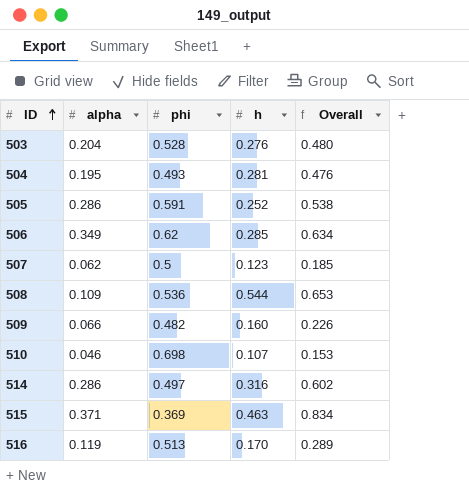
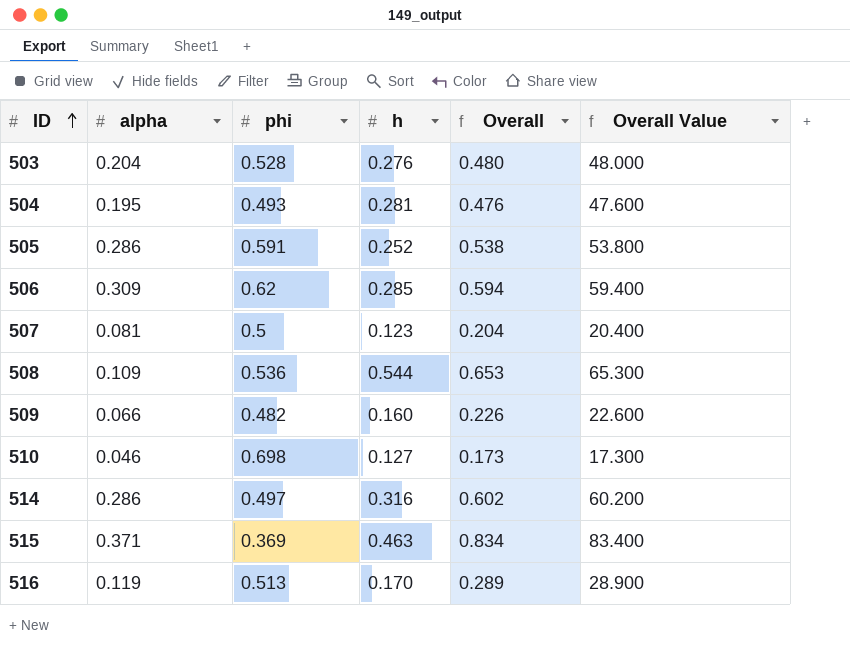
column Overall Value | formula: none -> [Overall] * 100
506 | alpha: 0.349 -> 0.309
506 | Overall: 0.634 -> 0.594
507 | alpha: 0.062 -> 0.081
507 | Overall: 0.185 -> 0.204
510 | h: 0.107 -> 0.127
510 | Overall: 0.153 -> 0.173

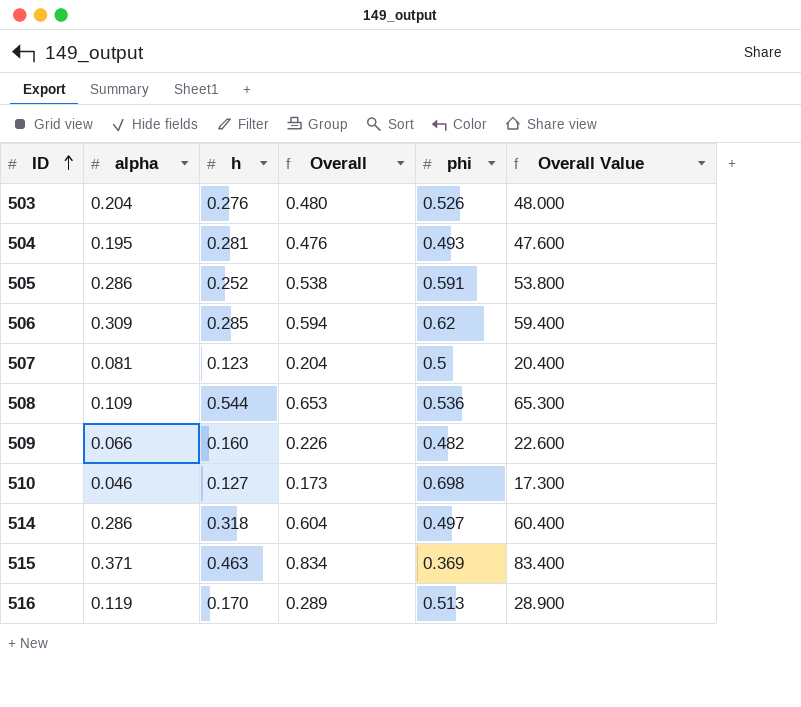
column phi | position: 3 -> 5
503 | phi: 0.528 -> 0.526
514 | h: 0.316 -> 0.318
514 | Overall: 0.602 -> 0.604
514 | Overall Value: 60.200 -> 60.400

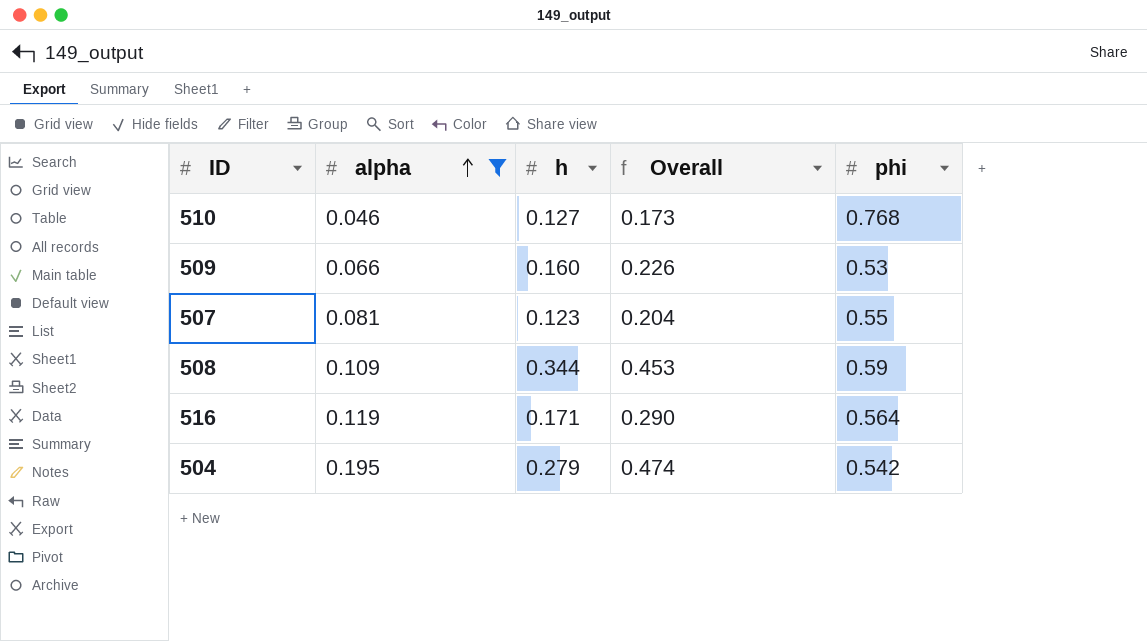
filter: none -> alpha <= 0.195
row order: ID ascending -> alpha ascending
column Overall Value | formula: [Overall] * 100 -> none
510 | phi: 0.698 -> 0.768
509 | phi: 0.482 -> 0.53
507 | phi: 0.5 -> 0.55
508 | h: 0.544 -> 0.344
508 | Overall: 0.653 -> 0.453
508 | phi: 0.536 -> 0.59
516 | h: 0.170 -> 0.171
516 | Overall: 0.289 -> 0.290
516 | phi: 0.513 -> 0.564
504 | h: 0.281 -> 0.279
504 | Overall: 0.476 -> 0.474
504 | phi: 0.493 -> 0.542

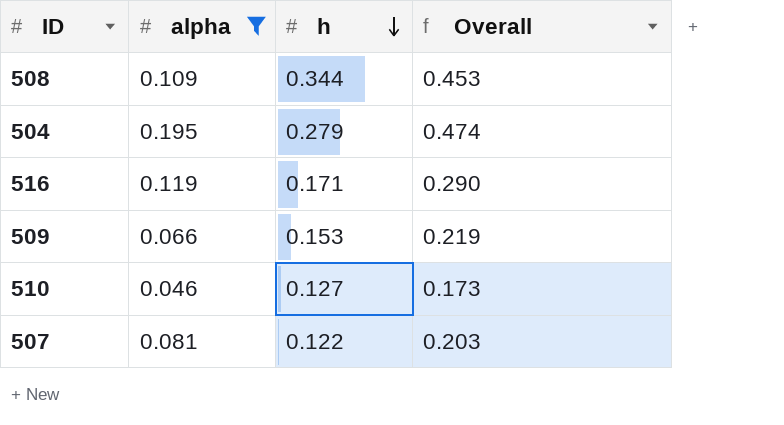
row order: alpha ascending -> h descending
column phi | position: 5 -> none
509 | h: 0.160 -> 0.153
509 | Overall: 0.226 -> 0.219
507 | h: 0.123 -> 0.122
507 | Overall: 0.204 -> 0.203

